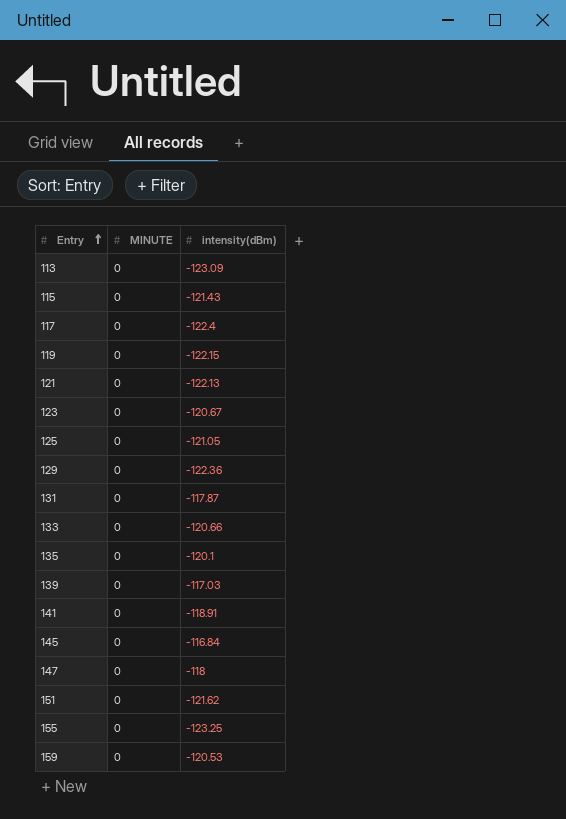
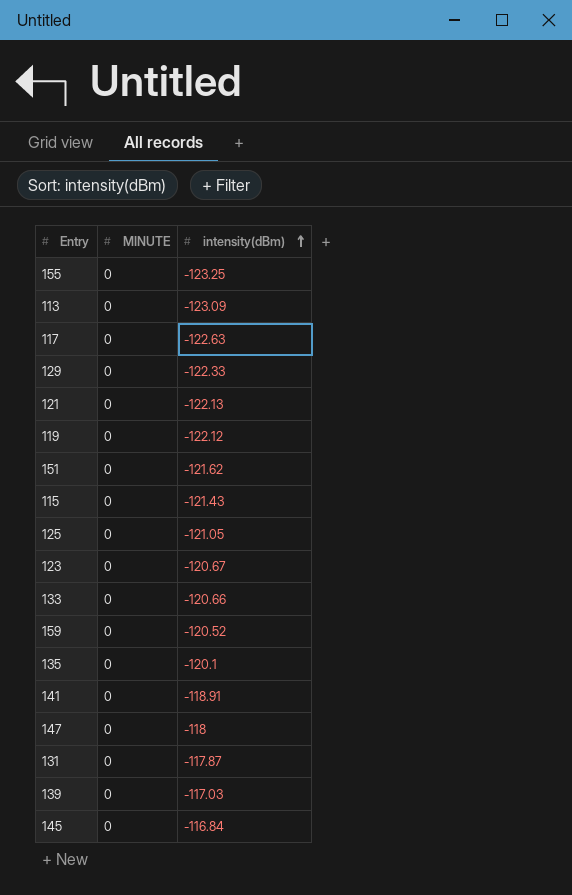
row order: Entry ascending -> intensity(dBm) ascending
117 | intensity(dBm): -122.4 -> -122.63
129 | intensity(dBm): -122.36 -> -122.33
119 | intensity(dBm): -122.15 -> -122.12
159 | intensity(dBm): -120.53 -> -120.52

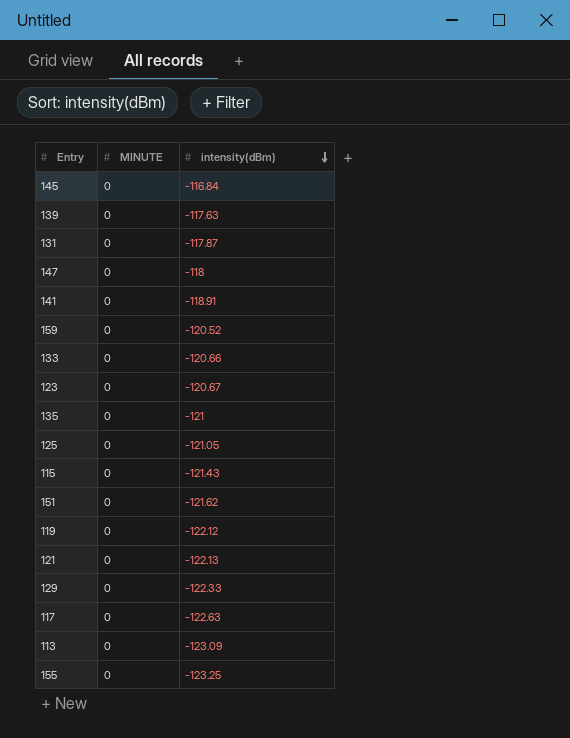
row order: intensity(dBm) ascending -> intensity(dBm) descending
139 | intensity(dBm): -117.03 -> -117.63
135 | intensity(dBm): -120.1 -> -121

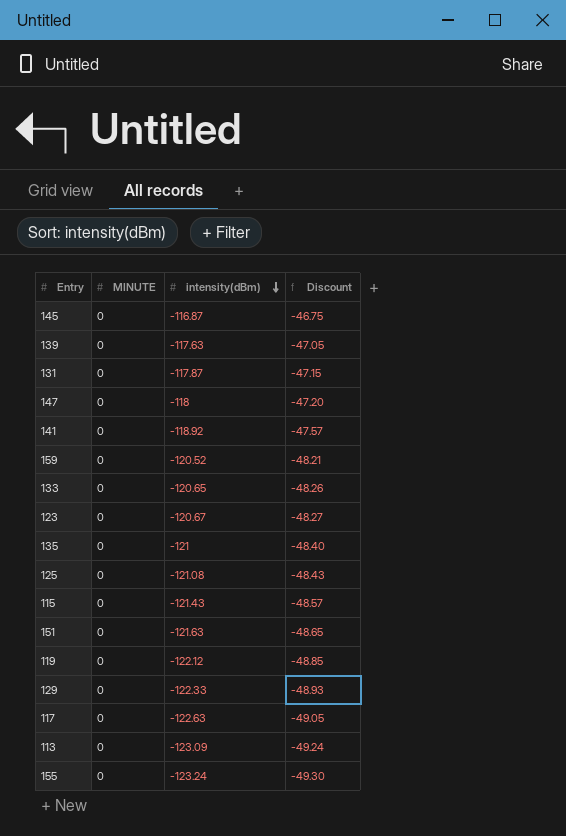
column Discount | formula: none -> [intensity(dBm)] * 0.4
row 121: 0 | -122.13 -> none
145 | intensity(dBm): -116.84 -> -116.87
141 | intensity(dBm): -118.91 -> -118.92
133 | intensity(dBm): -120.66 -> -120.65
125 | intensity(dBm): -121.05 -> -121.08
151 | intensity(dBm): -121.62 -> -121.63
155 | intensity(dBm): -123.25 -> -123.24

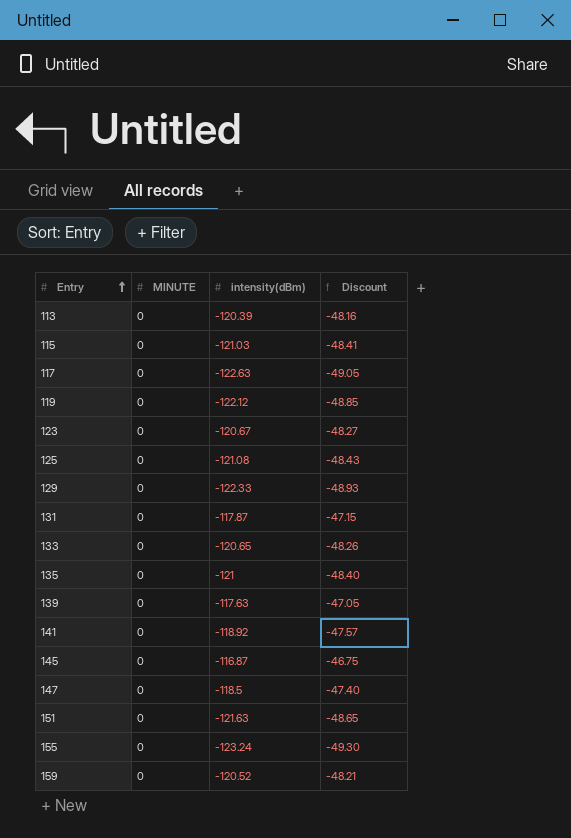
row order: intensity(dBm) descending -> Entry ascending
113 | intensity(dBm): -123.09 -> -120.39
113 | Discount: -49.24 -> -48.16
115 | intensity(dBm): -121.43 -> -121.03
115 | Discount: -48.57 -> -48.41
147 | intensity(dBm): -118 -> -118.5
147 | Discount: -47.20 -> -47.40

